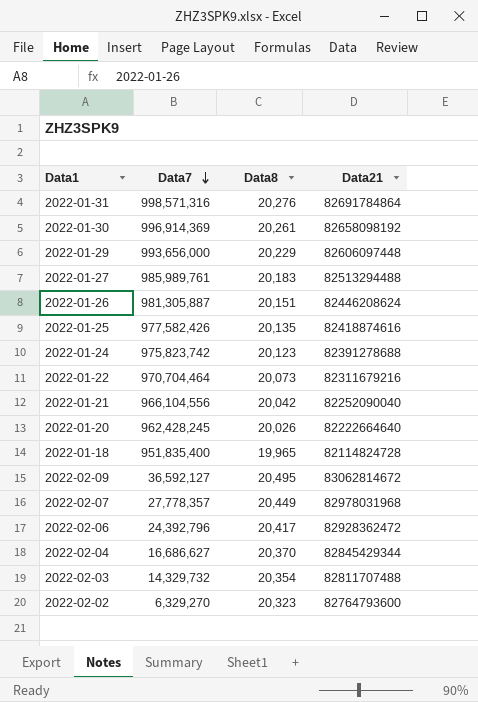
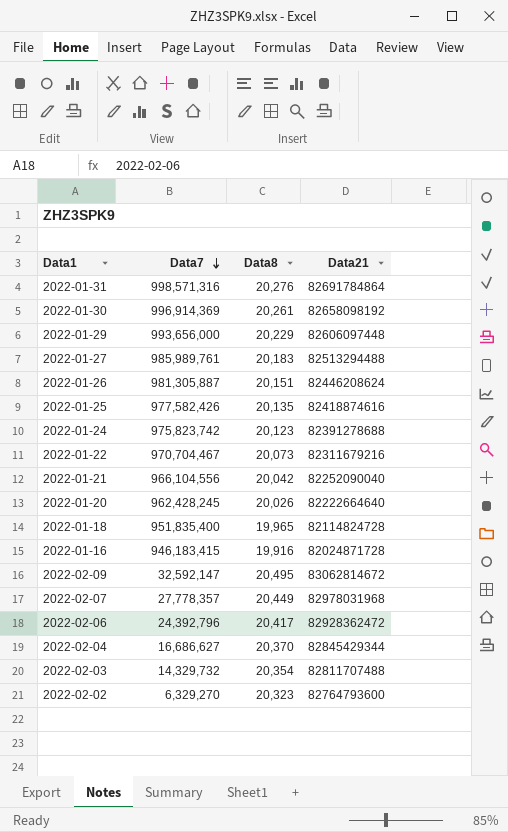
2022-01-22 | Data7: 970,704,464 -> 970,704,467
row 2022-01-16: none -> 946,183,415 | 19,916 | 82024871728
2022-02-09 | Data7: 36,592,127 -> 32,592,147

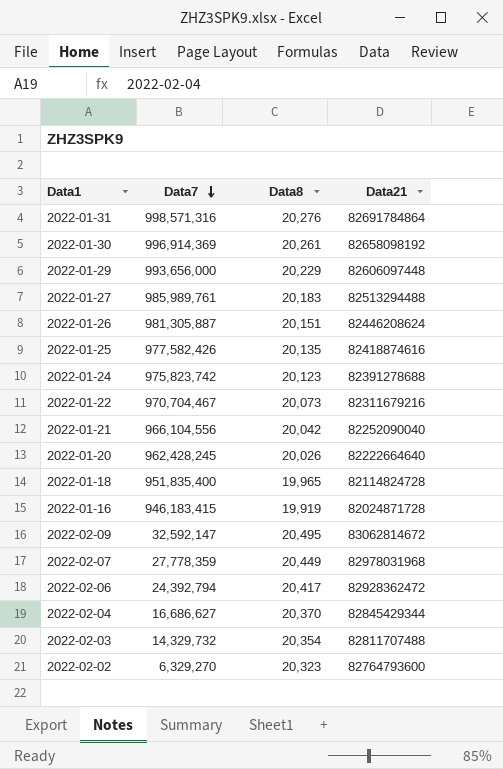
2022-01-16 | Data8: 19,916 -> 19,919
2022-02-07 | Data7: 27,778,357 -> 27,778,359
2022-02-06 | Data7: 24,392,796 -> 24,392,794

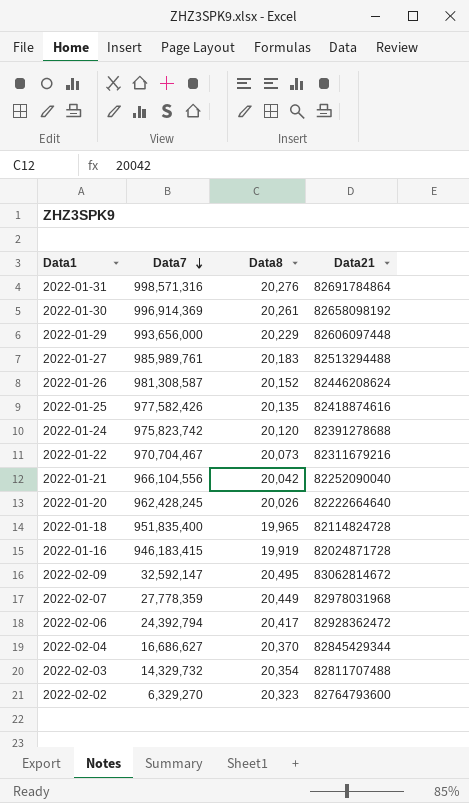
2022-01-26 | Data7: 981,305,887 -> 981,308,587
2022-01-26 | Data8: 20,151 -> 20,152
2022-01-24 | Data8: 20,123 -> 20,120

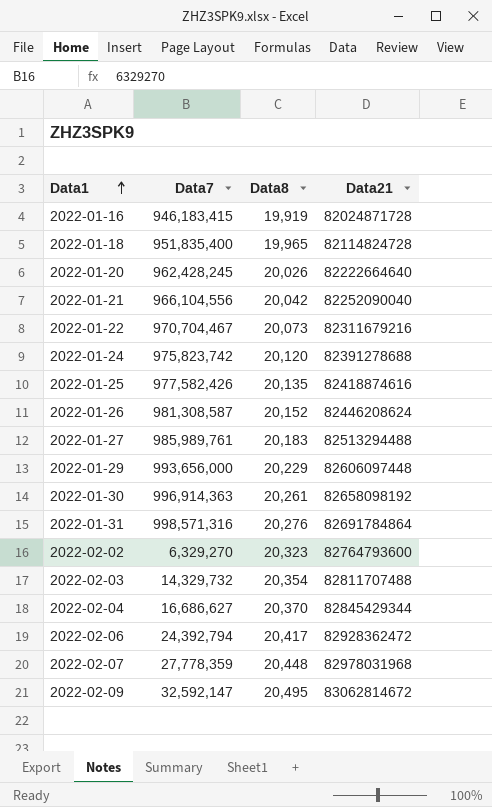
row order: Data7 descending -> Data1 ascending
2022-01-30 | Data7: 996,914,369 -> 996,914,363
2022-02-07 | Data8: 20,449 -> 20,448

